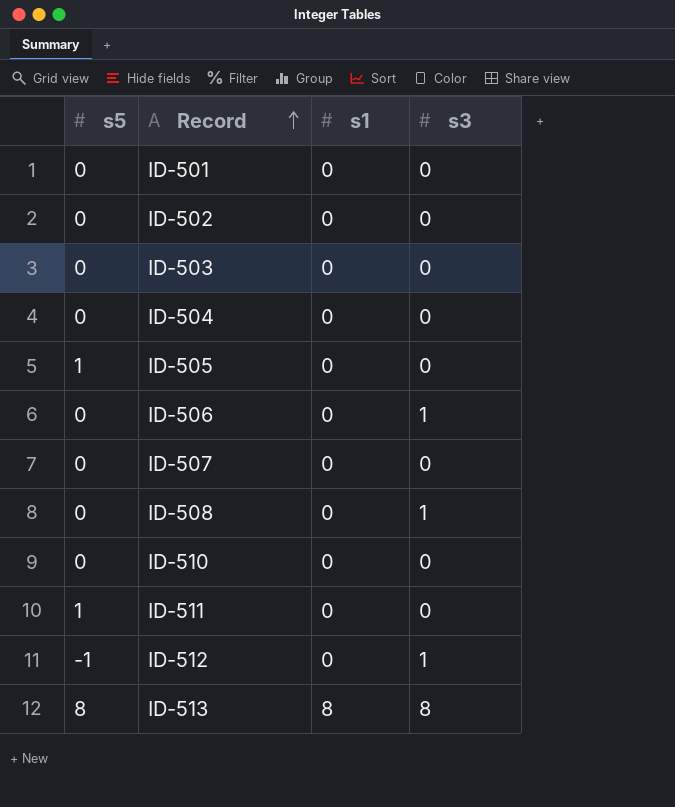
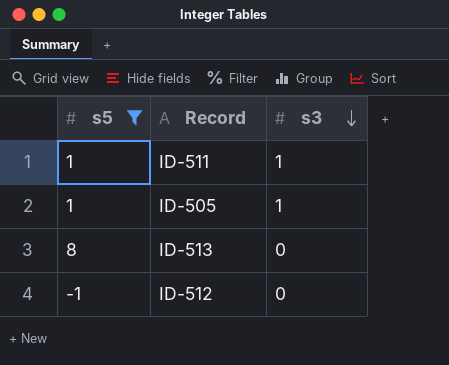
filter: none -> s5 != 0
row order: Record ascending -> s3 descending
column s1 | position: 3 -> none
ID-511 | s3: 0 -> 1
ID-505 | s3: 0 -> 1
ID-513 | s3: 8 -> 0
ID-512 | s3: 1 -> 0

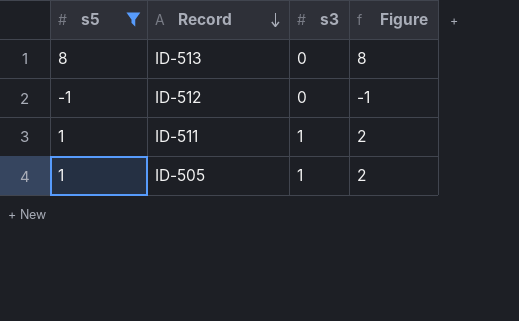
row order: s3 descending -> Record descending
column Figure | formula: none -> [s5] + [s3]

